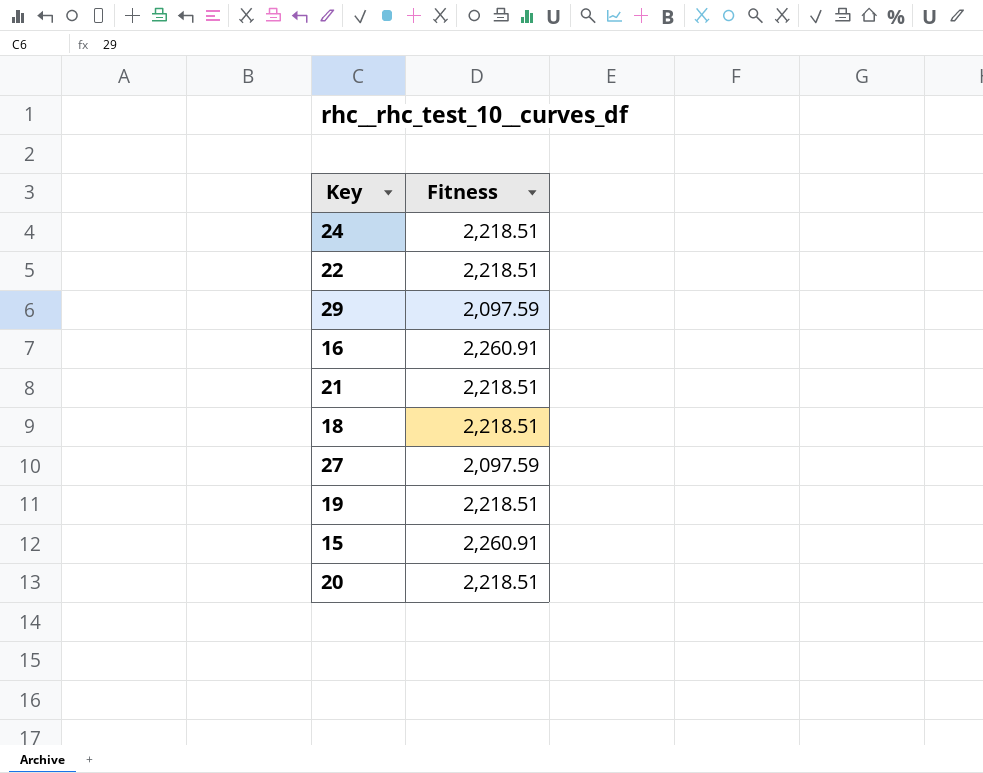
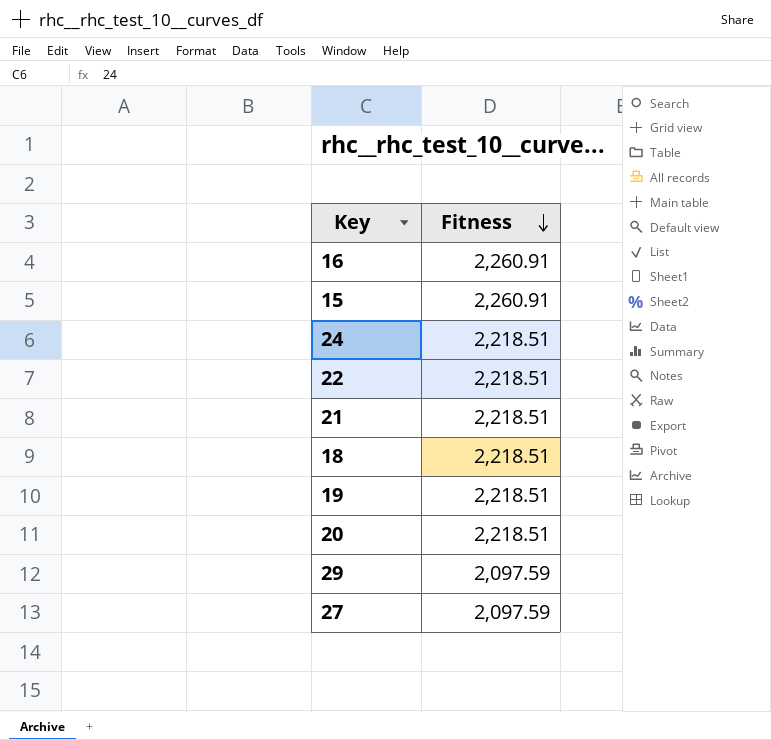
row order: none -> Fitness descending

